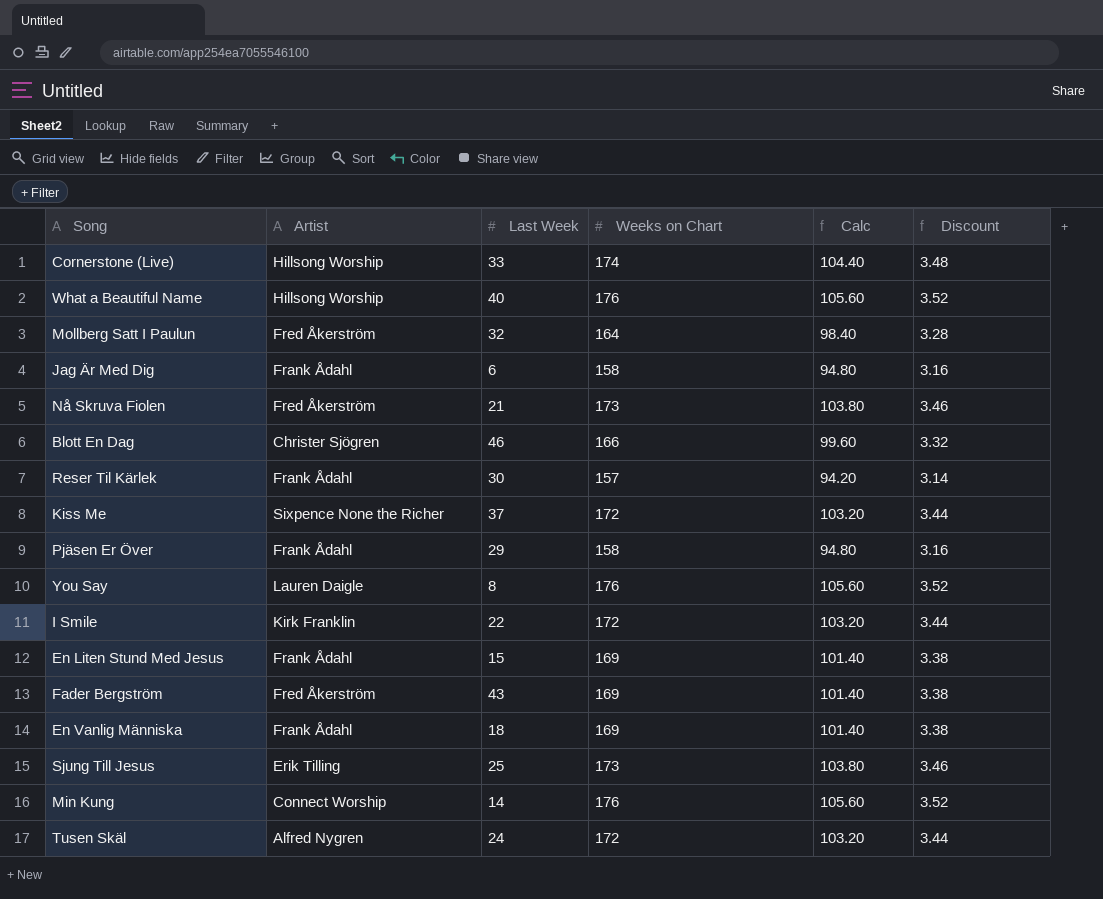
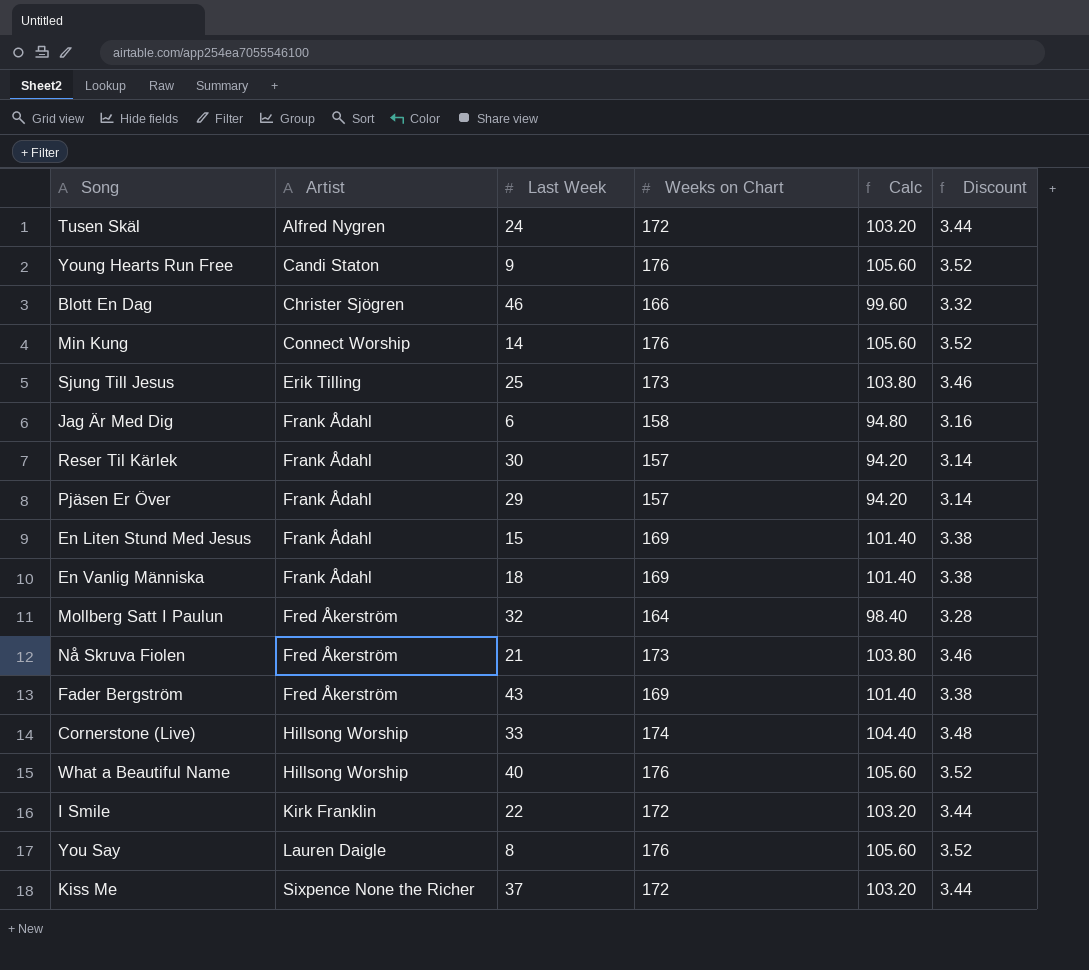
row order: none -> Artist ascending
row Young Hearts Run Free: none -> Candi Staton | 9 | 176 | 105.60 | 3.52
Pjäsen Er Över | Weeks on Chart: 158 -> 157
Pjäsen Er Över | Calc: 94.80 -> 94.20
Pjäsen Er Över | Discount: 3.16 -> 3.14

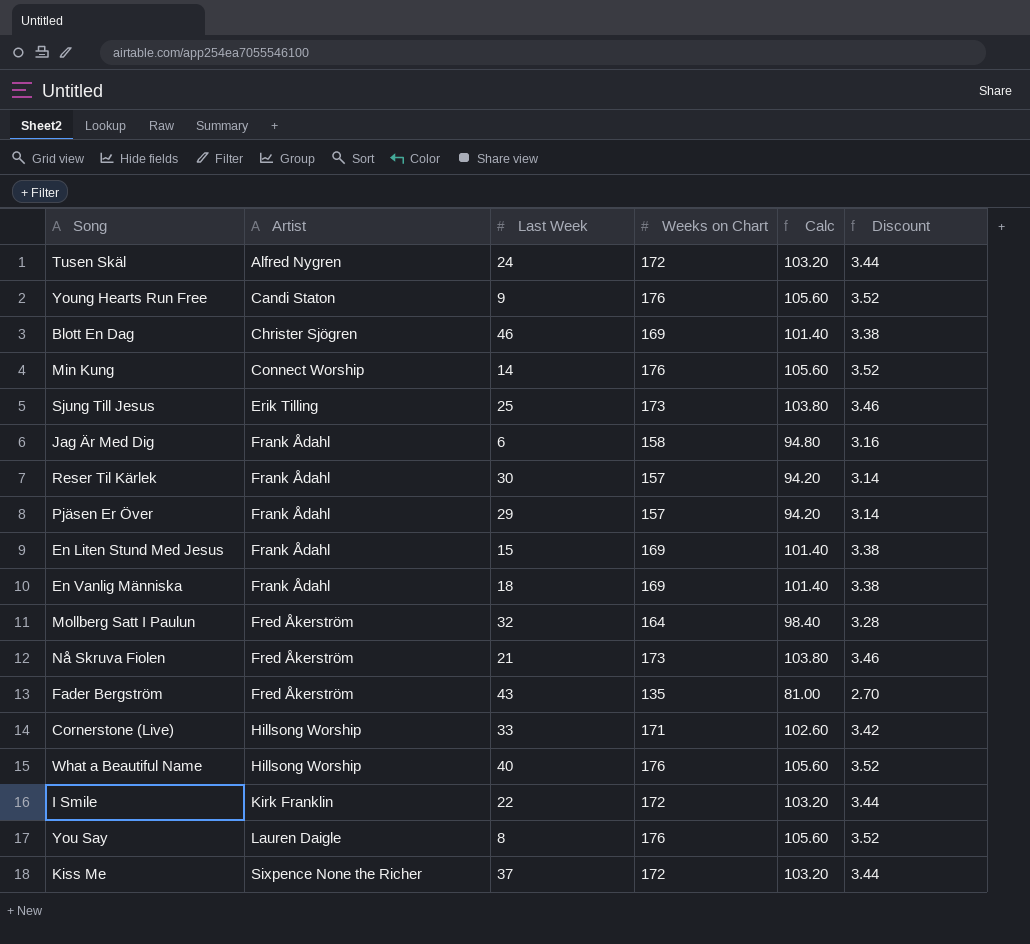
Blott En Dag | Weeks on Chart: 166 -> 169
Blott En Dag | Calc: 99.60 -> 101.40
Blott En Dag | Discount: 3.32 -> 3.38
Fader Bergström | Weeks on Chart: 169 -> 135
Fader Bergström | Calc: 101.40 -> 81.00
Fader Bergström | Discount: 3.38 -> 2.70
Cornerstone (Live) | Weeks on Chart: 174 -> 171
Cornerstone (Live) | Calc: 104.40 -> 102.60
Cornerstone (Live) | Discount: 3.48 -> 3.42

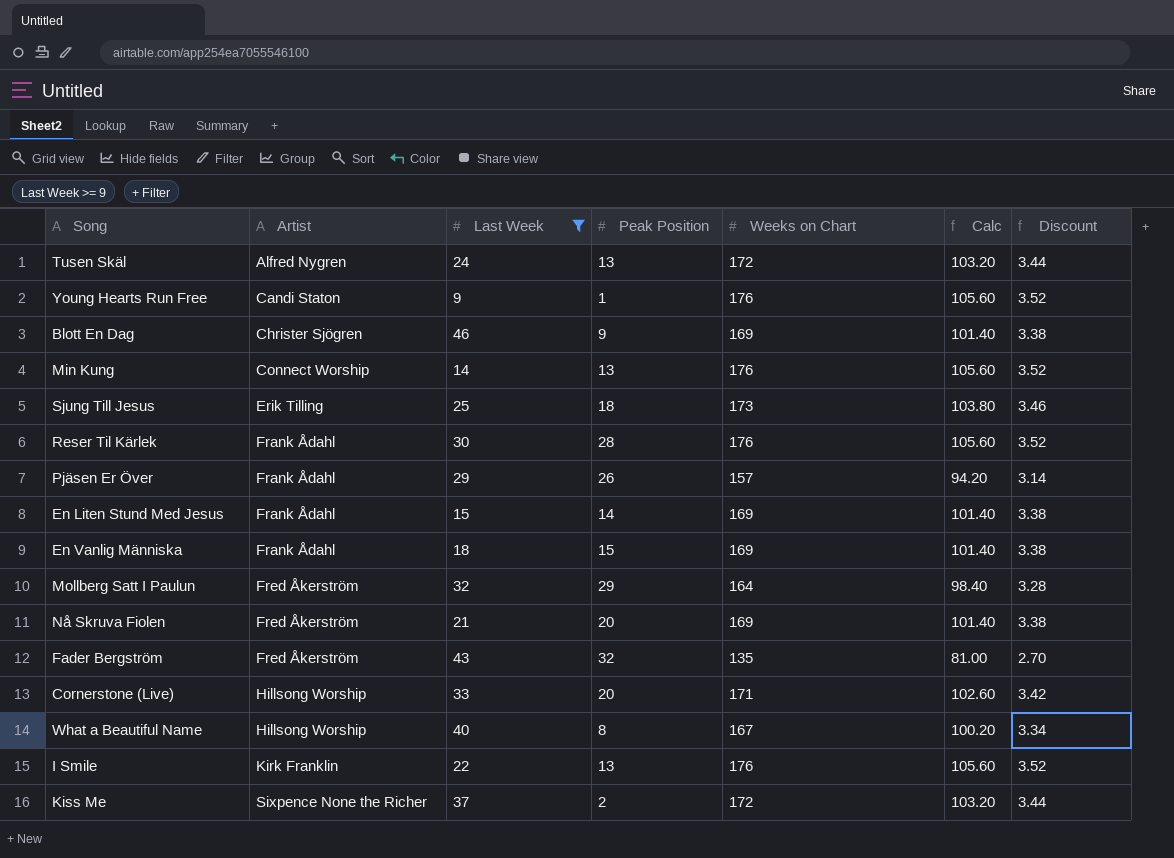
filter: none -> Last Week >= 9
column Peak Position | position: none -> 4
Reser Til Kärlek | Weeks on Chart: 157 -> 176
Reser Til Kärlek | Calc: 94.20 -> 105.60
Reser Til Kärlek | Discount: 3.14 -> 3.52
Nå Skruva Fiolen | Weeks on Chart: 173 -> 169
Nå Skruva Fiolen | Calc: 103.80 -> 101.40
Nå Skruva Fiolen | Discount: 3.46 -> 3.38
What a Beautiful Name | Weeks on Chart: 176 -> 167
What a Beautiful Name | Calc: 105.60 -> 100.20
What a Beautiful Name | Discount: 3.52 -> 3.34
I Smile | Weeks on Chart: 172 -> 176
I Smile | Calc: 103.20 -> 105.60
I Smile | Discount: 3.44 -> 3.52

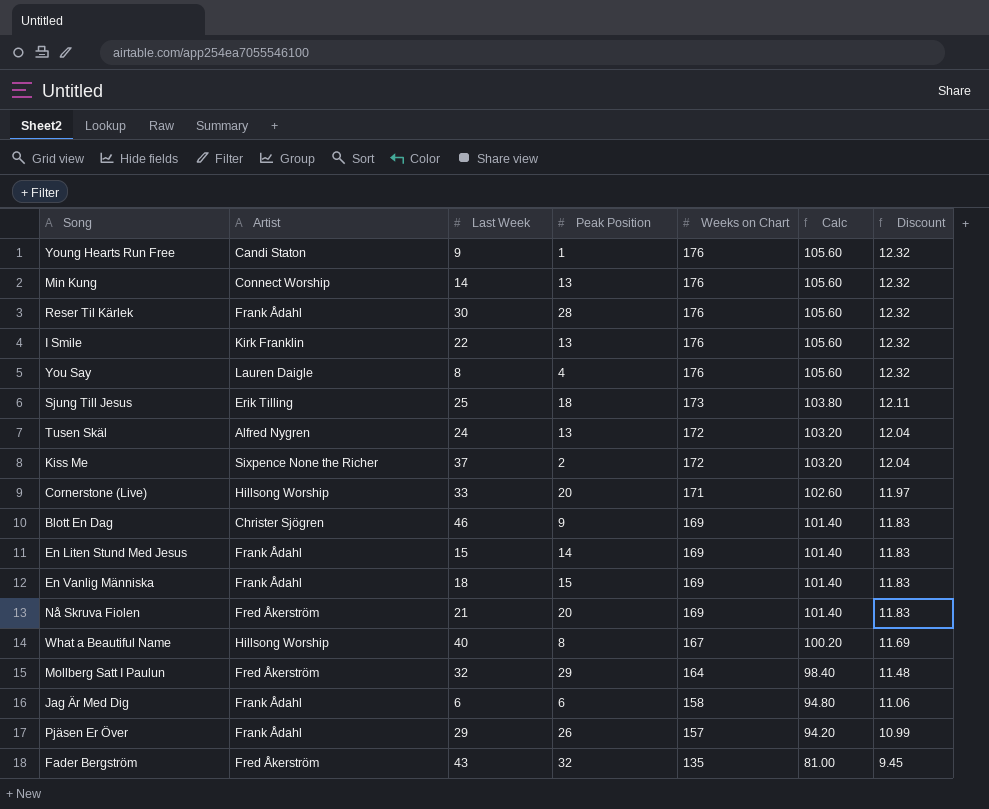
filter: Last Week >= 9 -> none
row order: Artist ascending -> Weeks on Chart descending
column Discount | formula: [Weeks on Chart] * 0.02 -> [Weeks on Chart] * 0.07

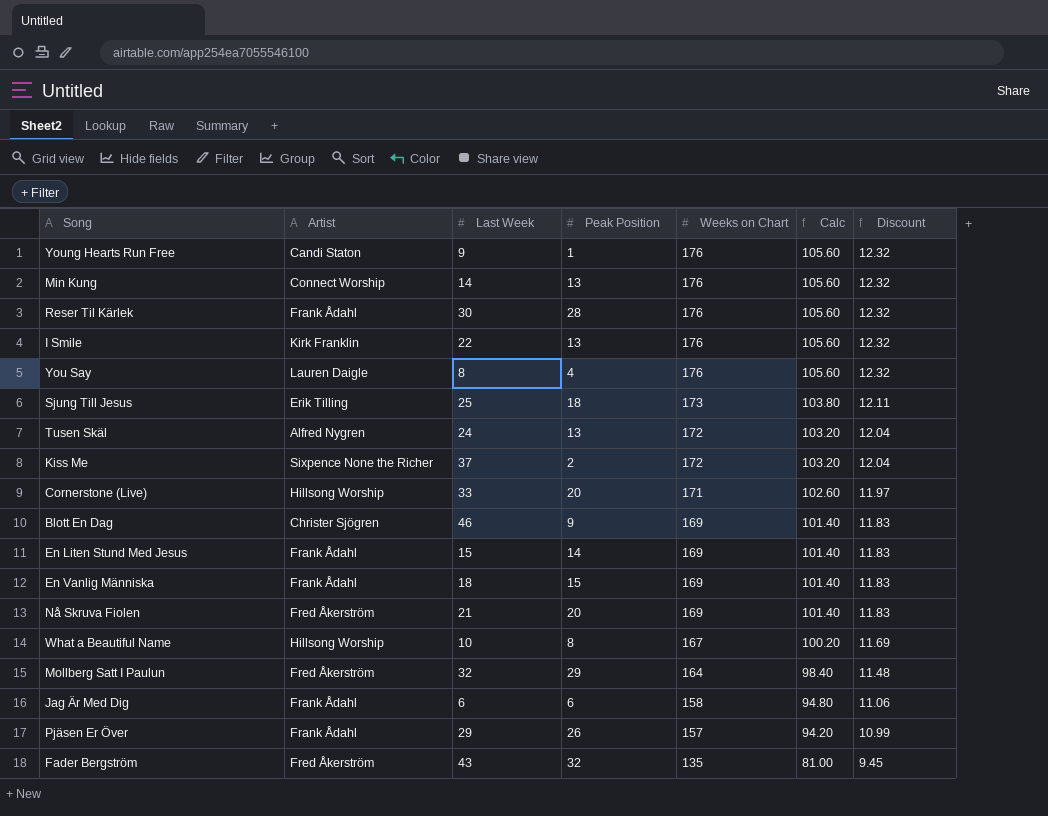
What a Beautiful Name | Last Week: 40 -> 10

